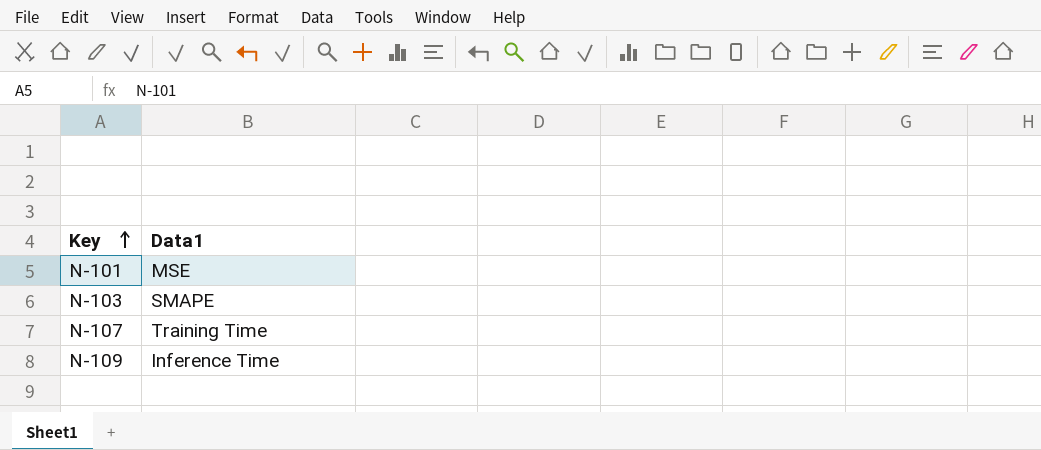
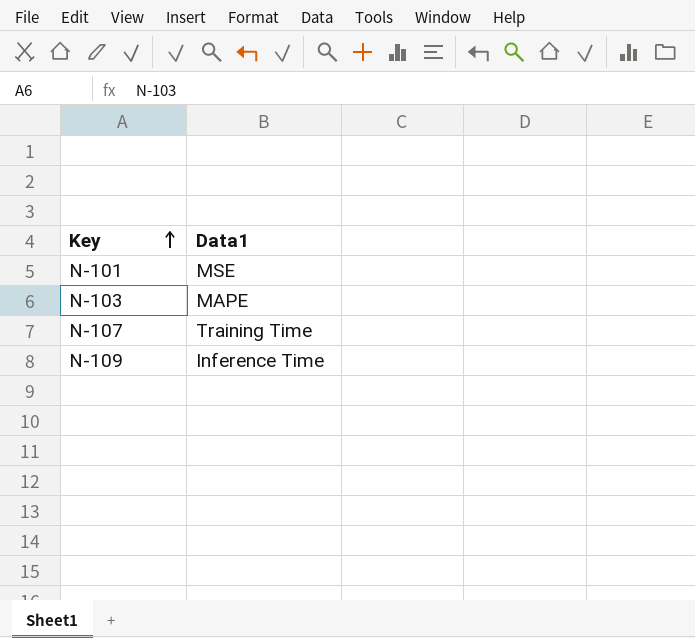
N-103 | Data1: SMAPE -> MAPE

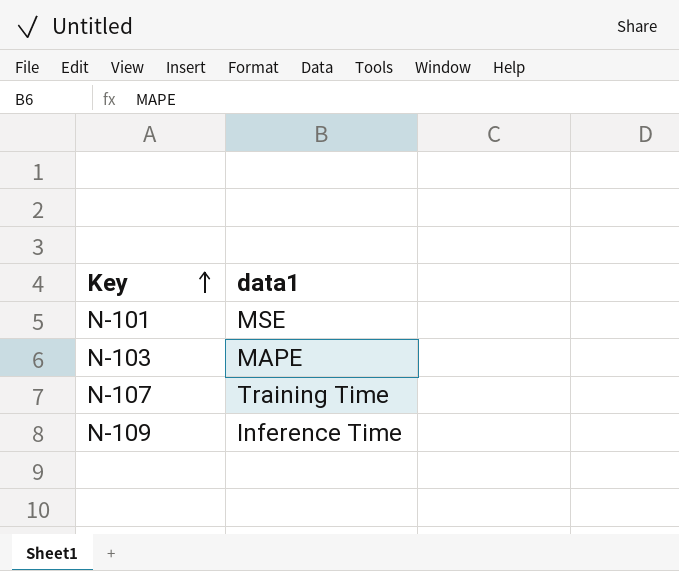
column name: Data1 -> data1

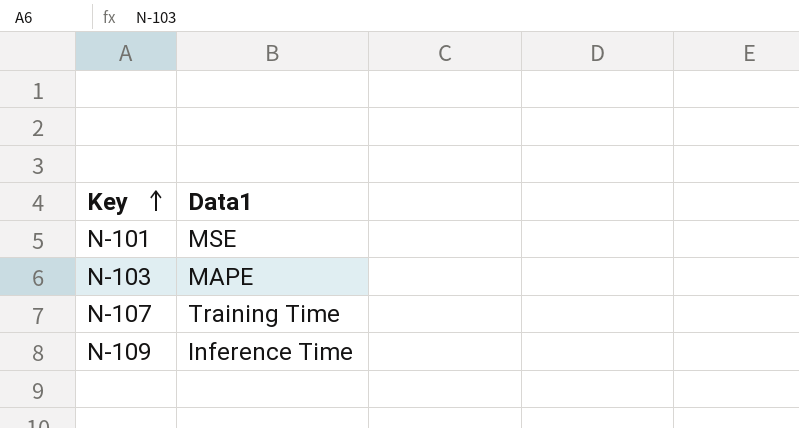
column name: data1 -> Data1

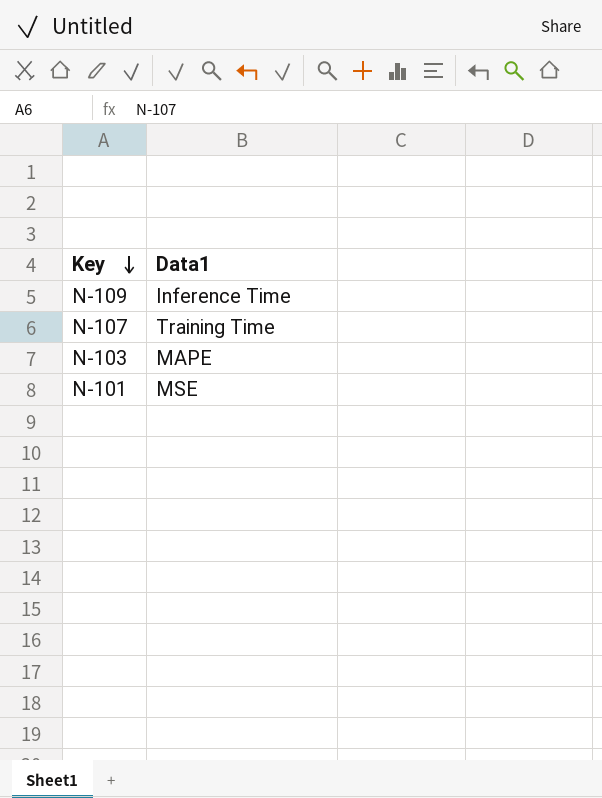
row order: Key ascending -> Key descending

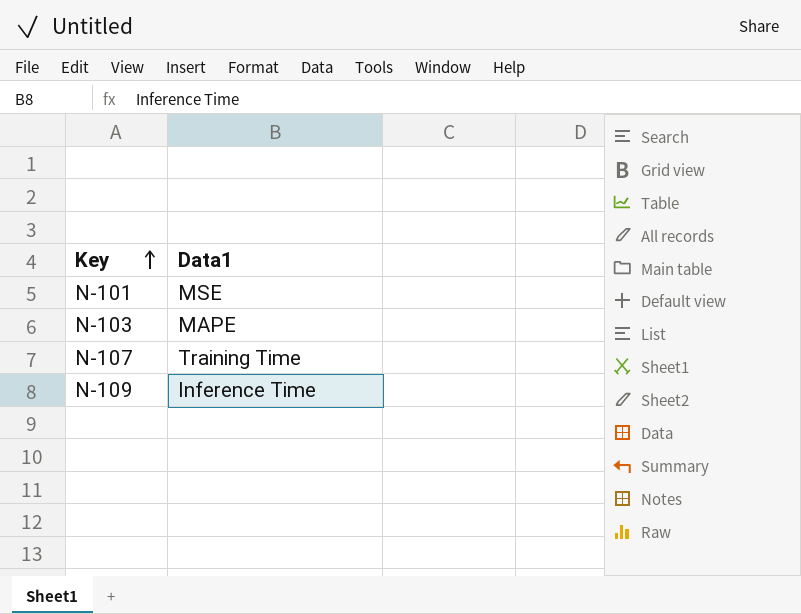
row order: Key descending -> Key ascending

